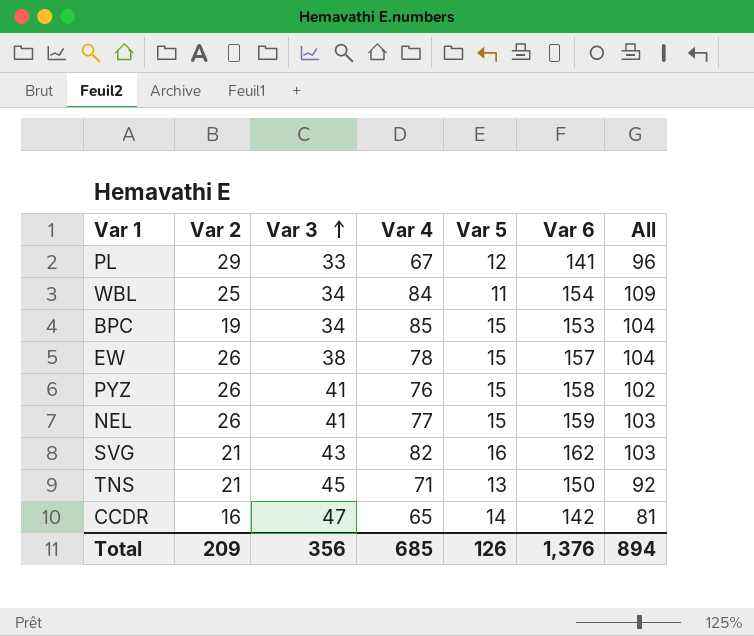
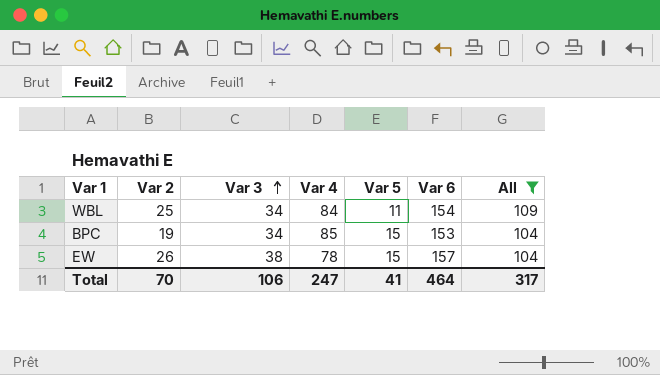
filter: none -> All >= 104
Total | Var 2: 209 -> 70
Total | Var 3: 356 -> 106
Total | Var 4: 685 -> 247
Total | Var 5: 126 -> 41
Total | Var 6: 1,376 -> 464
Total | All: 894 -> 317

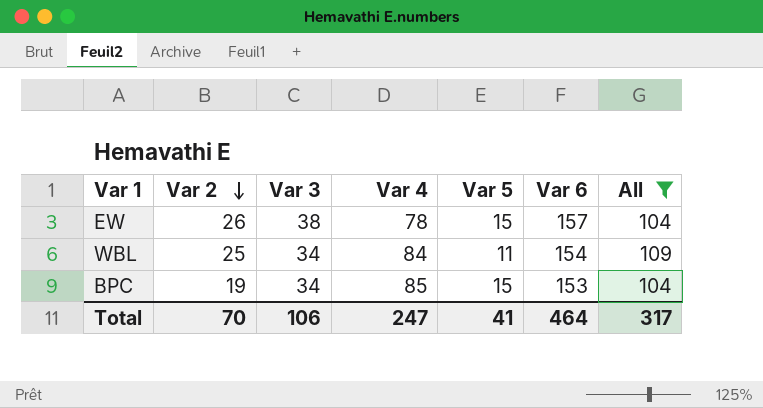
row order: Var 3 ascending -> Var 2 descending

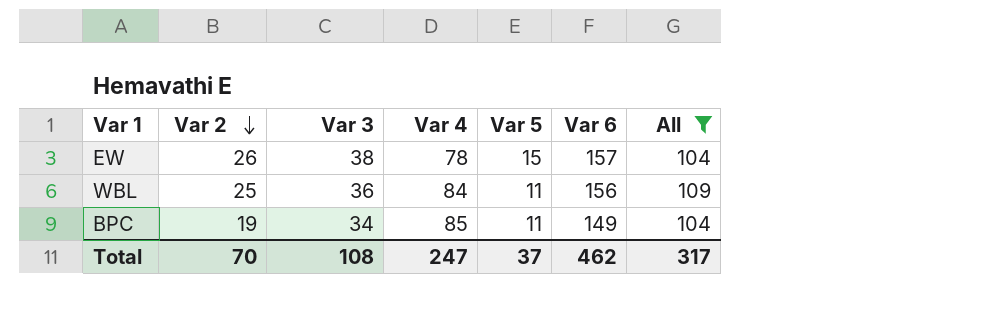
WBL | Var 3: 34 -> 36
WBL | Var 6: 154 -> 156
BPC | Var 5: 15 -> 11
BPC | Var 6: 153 -> 149
Total | Var 3: 106 -> 108
Total | Var 5: 41 -> 37
Total | Var 6: 464 -> 462

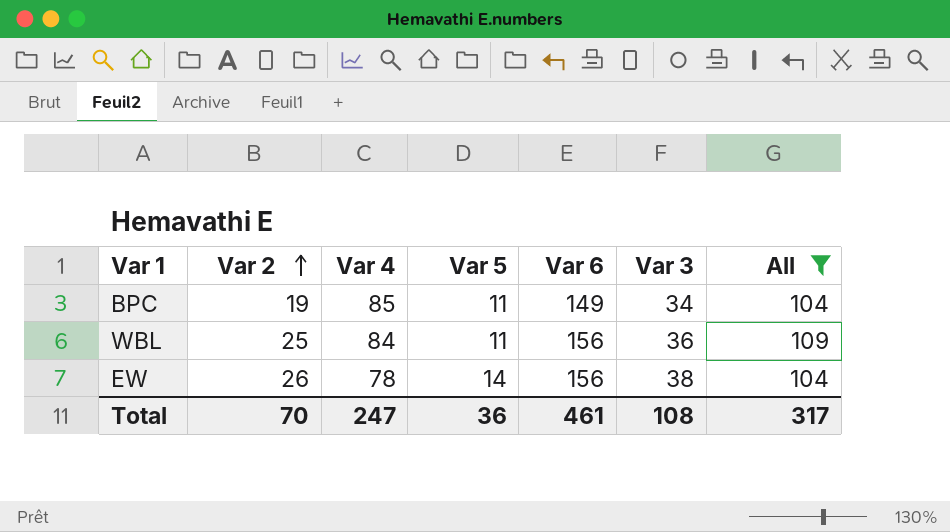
row order: Var 2 descending -> Var 2 ascending
column Var 3 | position: 3 -> 6
EW | Var 5: 15 -> 14
EW | Var 6: 157 -> 156
Total | Var 5: 37 -> 36
Total | Var 6: 462 -> 461

